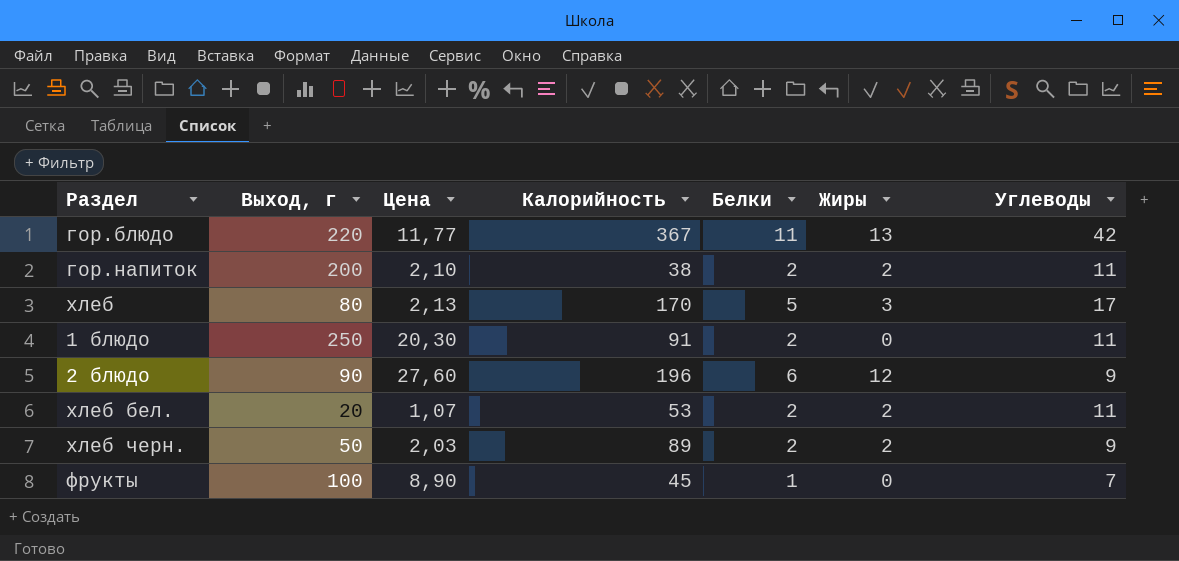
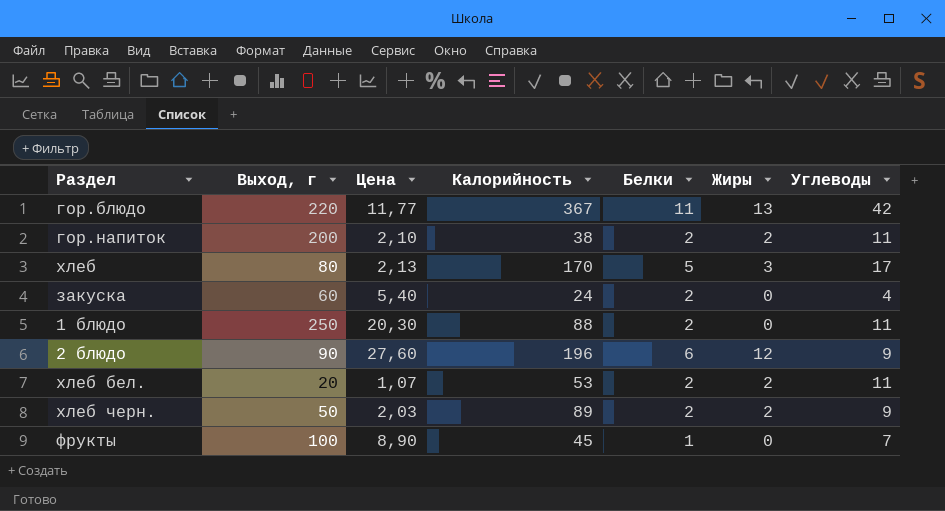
row закуска: none -> 60 | 5,40 | 24 | 2 | 0 | 4
1 блюдо | Калорийность: 91 -> 88

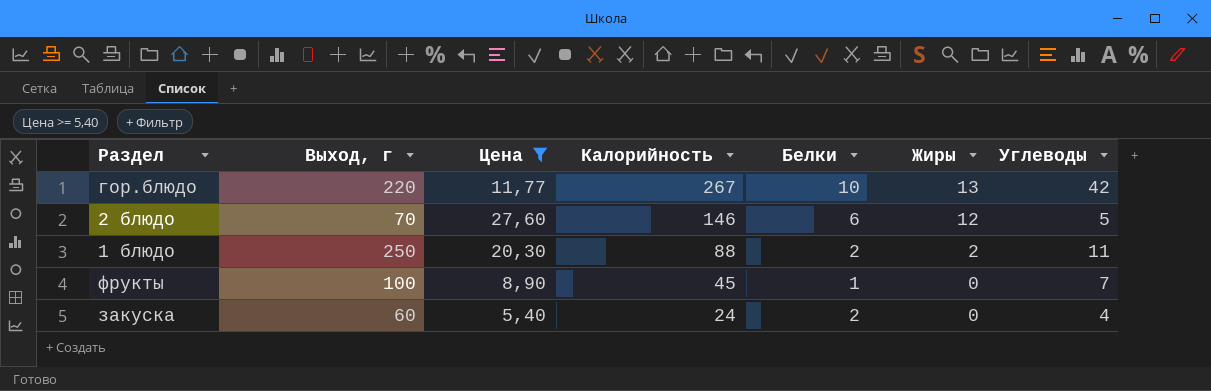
filter: none -> Цена >= 5,40
row order: none -> Калорийность descending
гор.блюдо | Калорийность: 367 -> 267
гор.блюдо | Белки: 11 -> 10
2 блюдо | Выход, г: 90 -> 70
2 блюдо | Калорийность: 196 -> 146
2 блюдо | Углеводы: 9 -> 5
1 блюдо | Жиры: 0 -> 2

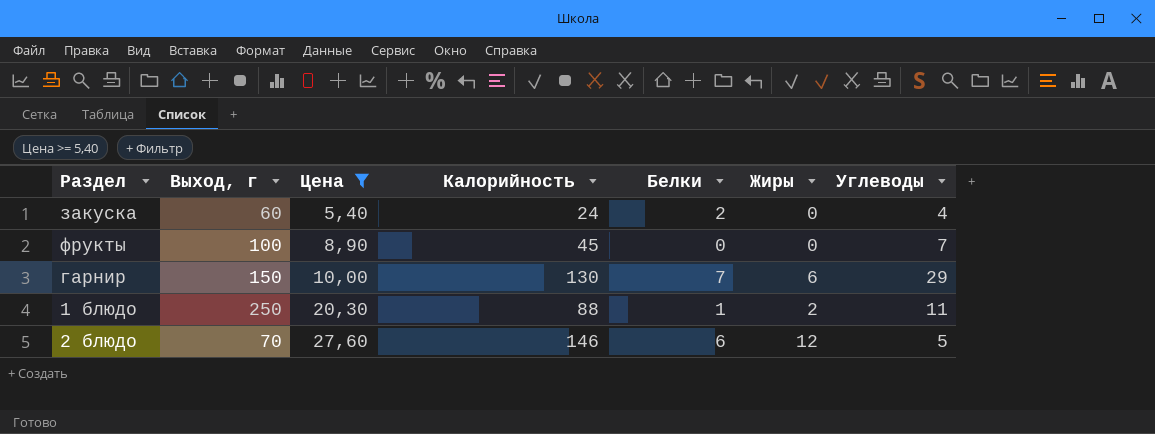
row order: Калорийность descending -> Цена ascending
row гор.блюдо: 220 | 11,77 | 267 | 10 | 13 | 42 -> none
фрукты | Белки: 1 -> 0
row гарнир: none -> 150 | 10,00 | 130 | 7 | 6 | 29
1 блюдо | Белки: 2 -> 1

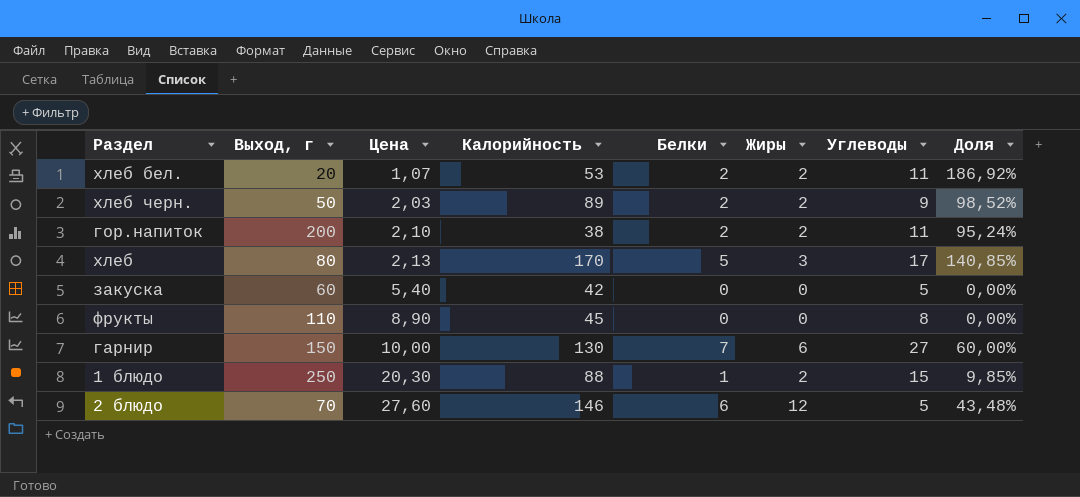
filter: Цена >= 5,40 -> none
column Доля | formula: none -> [Жиры] / [Цена]
закуска | Калорийность: 24 -> 42
закуска | Белки: 2 -> 0
закуска | Углеводы: 4 -> 5
фрукты | Выход, г: 100 -> 110
фрукты | Углеводы: 7 -> 8
гарнир | Углеводы: 29 -> 27
1 блюдо | Углеводы: 11 -> 15

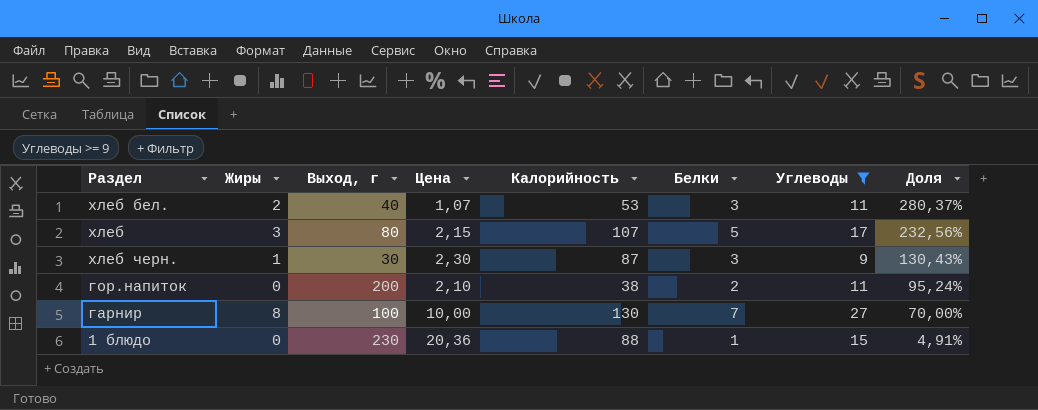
filter: none -> Углеводы >= 9
row order: Цена ascending -> Доля descending
column Жиры | position: 6 -> 2
column Доля | formula: [Жиры] / [Цена] -> [Белки] / [Цена]
хлеб бел. | Выход, г: 20 -> 40
хлеб бел. | Белки: 2 -> 3
хлеб | Цена: 2,13 -> 2,15
хлеб | Калорийность: 170 -> 107
хлеб черн. | Жиры: 2 -> 1
хлеб черн. | Выход, г: 50 -> 30
хлеб черн. | Цена: 2,03 -> 2,30
хлеб черн. | Калорийность: 89 -> 87
хлеб черн. | Белки: 2 -> 3
гор.напиток | Жиры: 2 -> 0
гарнир | Жиры: 6 -> 8
гарнир | Выход, г: 150 -> 100
1 блюдо | Жиры: 2 -> 0
1 блюдо | Выход, г: 250 -> 230
1 блюдо | Цена: 20,30 -> 20,36

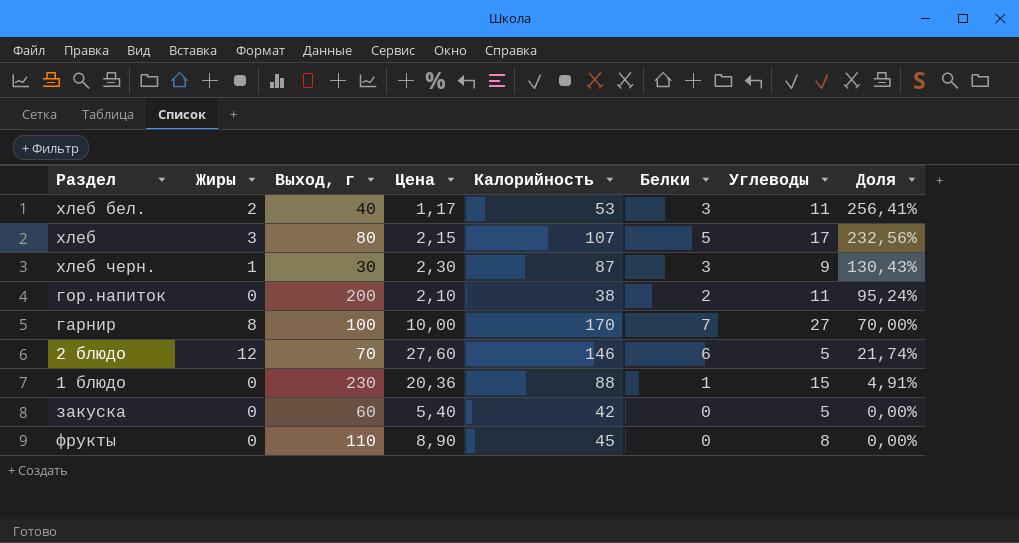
filter: Углеводы >= 9 -> none
хлеб бел. | Цена: 1,07 -> 1,17
хлеб бел. | Доля: 280,37% -> 256,41%
гарнир | Калорийность: 130 -> 170

